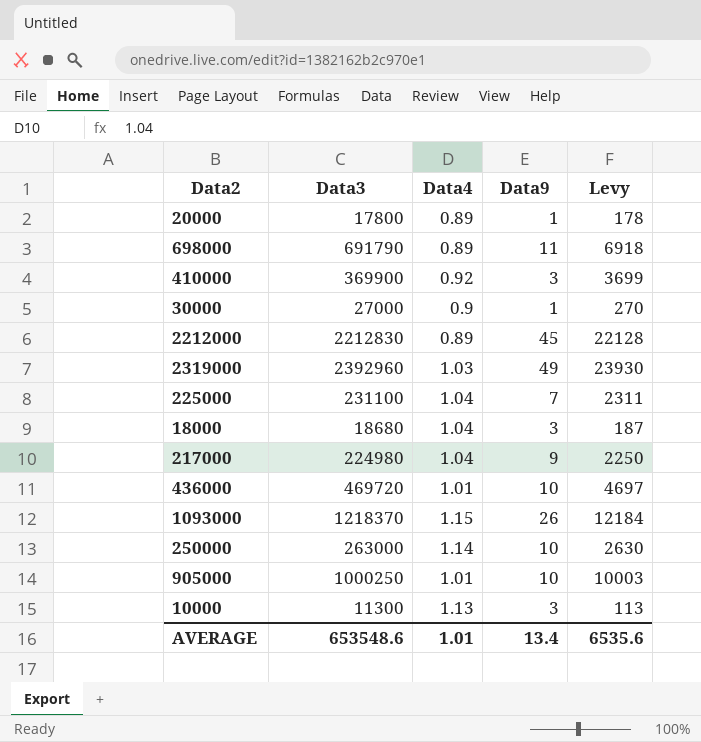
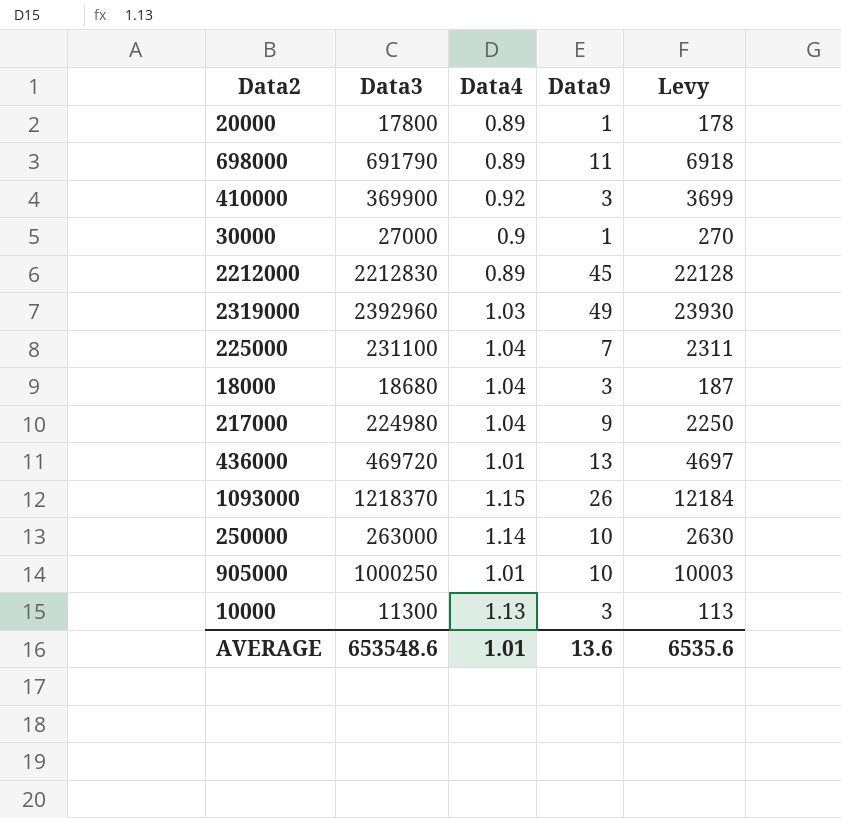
436000 | Data9: 10 -> 13
AVERAGE | Data9: 13.4 -> 13.6

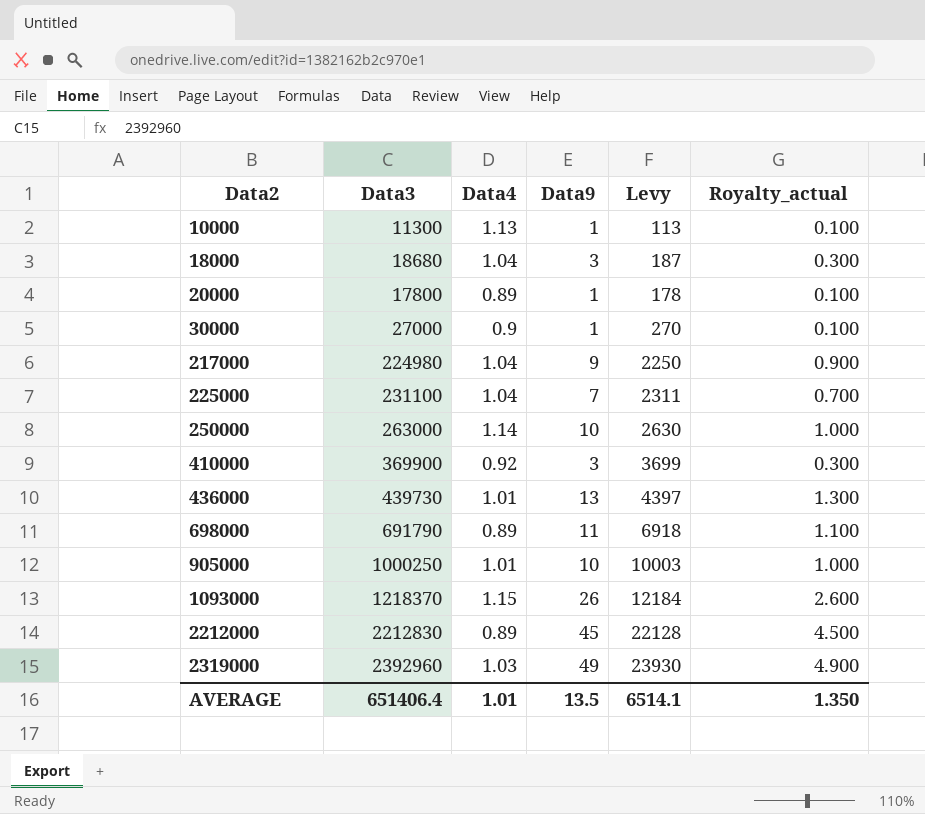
row order: none -> Data2 ascending
column Royalty_actual | formula: none -> [Data9] * 0.1
10000 | Data9: 3 -> 1
436000 | Data3: 469720 -> 439730
436000 | Levy: 4697 -> 4397
AVERAGE | Data3: 653548.6 -> 651406.4
AVERAGE | Data9: 13.6 -> 13.5
AVERAGE | Levy: 6535.6 -> 6514.1

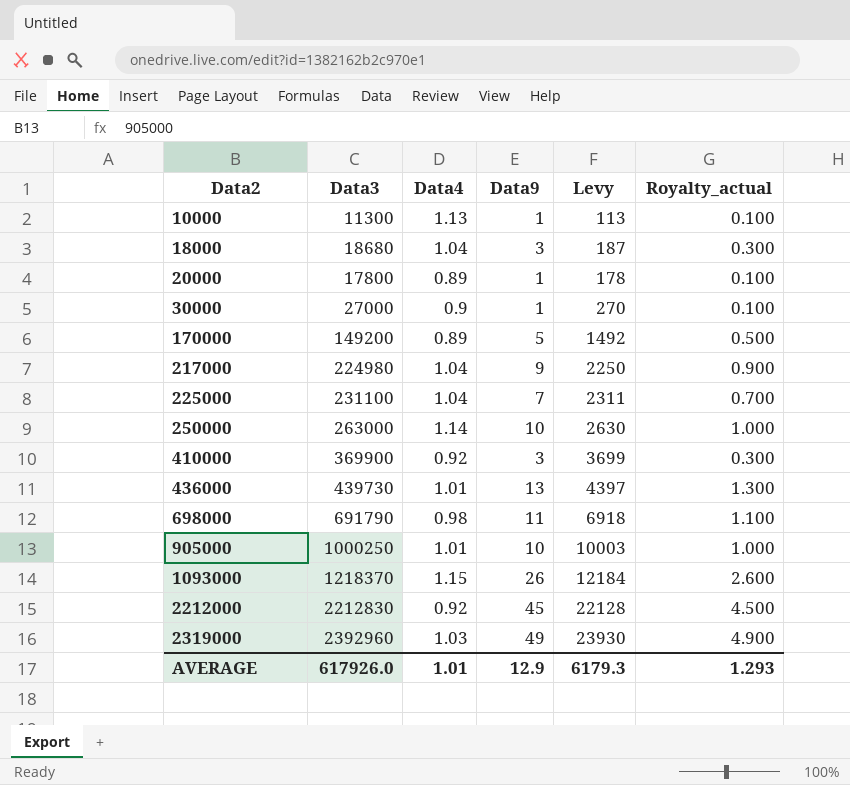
row 170000: none -> 149200 | 0.89 | 5 | 1492 | 0.500
698000 | Data4: 0.89 -> 0.98
2212000 | Data4: 0.89 -> 0.92
AVERAGE | Data3: 651406.4 -> 617926.0
AVERAGE | Data9: 13.5 -> 12.9
AVERAGE | Levy: 6514.1 -> 6179.3
AVERAGE | Royalty_actual: 1.350 -> 1.293

